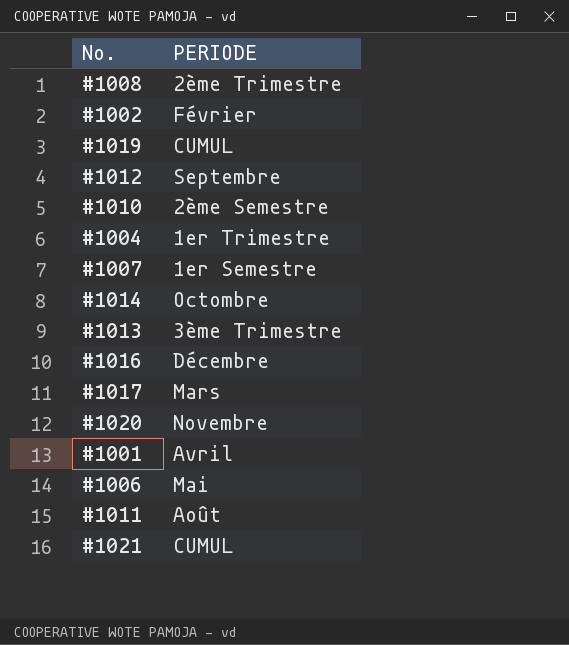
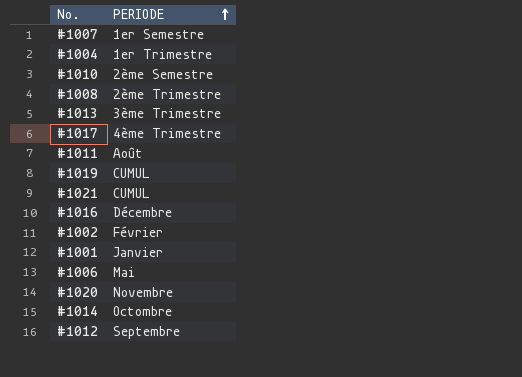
row order: none -> PERIODE ascending
#1017 | PERIODE: Mars -> 4ème Trimestre
#1001 | PERIODE: Avril -> Janvier

